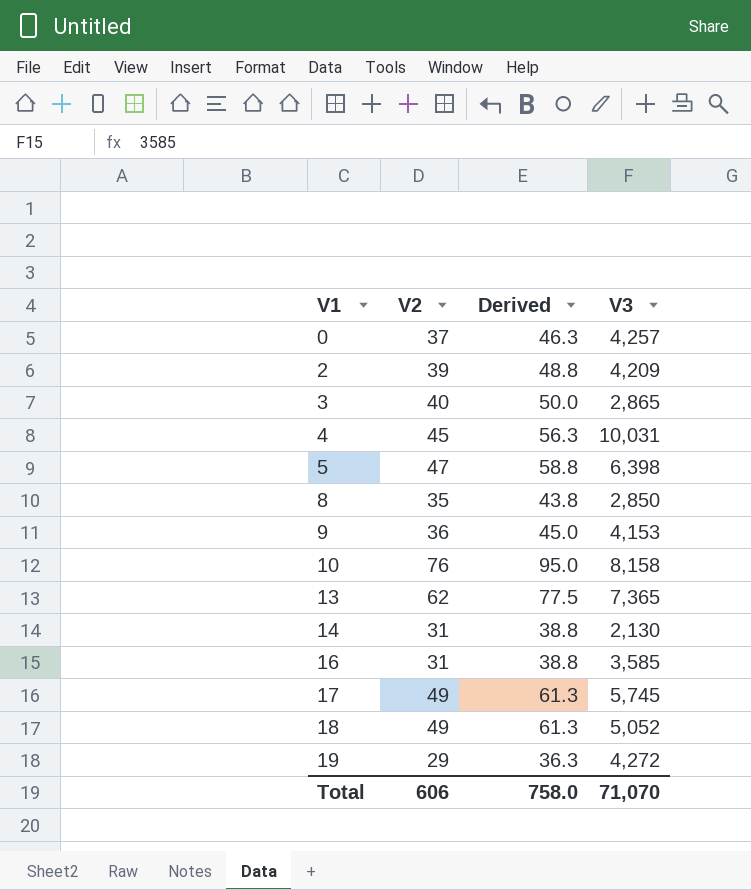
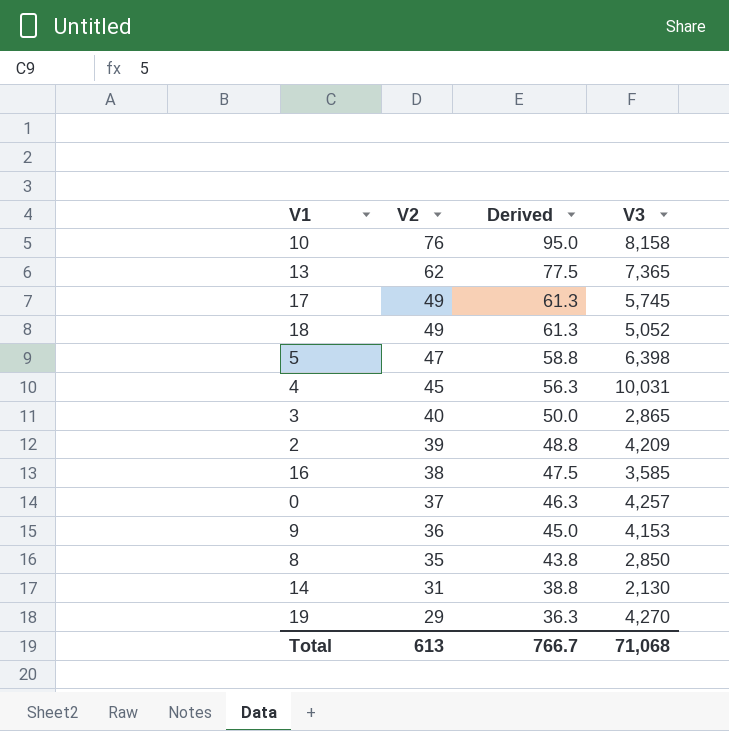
row order: V1 ascending -> V2 descending
16 | V2: 31 -> 38
16 | Derived: 38.8 -> 47.5
19 | V3: 4,272 -> 4,270
Total | V2: 606 -> 613
Total | Derived: 758.0 -> 766.7
Total | V3: 71,070 -> 71,068

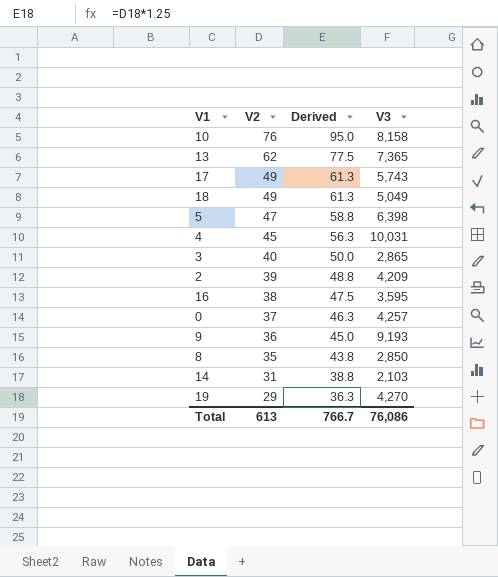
17 | V3: 5,745 -> 5,743
18 | V3: 5,052 -> 5,049
16 | V3: 3,585 -> 3,595
9 | V3: 4,153 -> 9,193
14 | V3: 2,130 -> 2,103
Total | V3: 71,068 -> 76,086

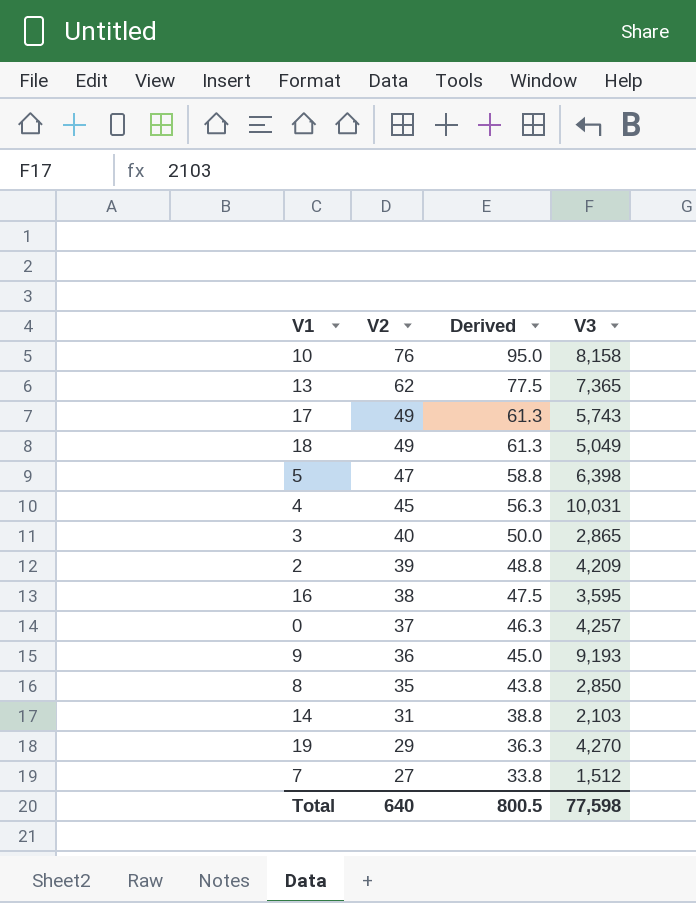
row 7: none -> 27 | 33.8 | 1,512
Total | V2: 613 -> 640
Total | Derived: 766.7 -> 800.5
Total | V3: 76,086 -> 77,598

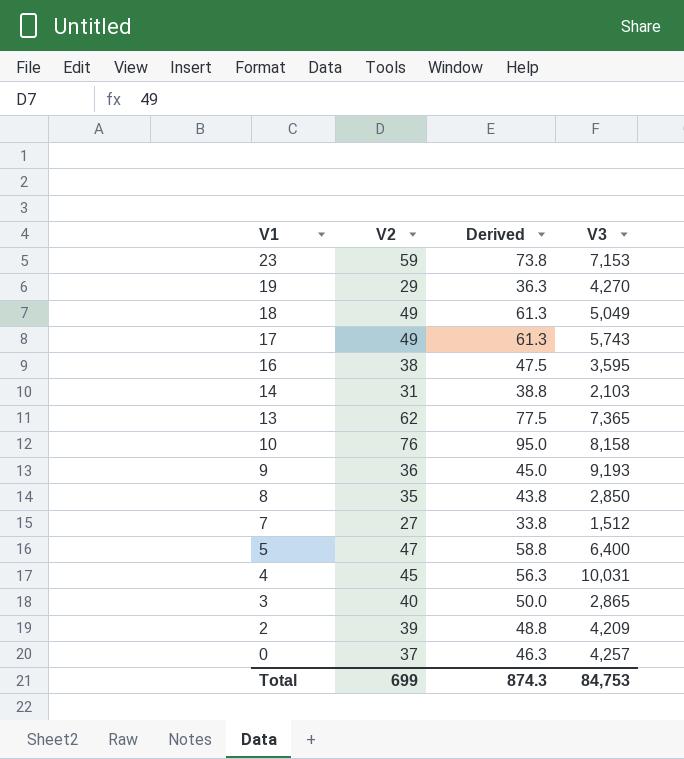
row order: V2 descending -> V1 descending
row 23: none -> 59 | 73.8 | 7,153
5 | V3: 6,398 -> 6,400
Total | V2: 640 -> 699
Total | Derived: 800.5 -> 874.3
Total | V3: 77,598 -> 84,753

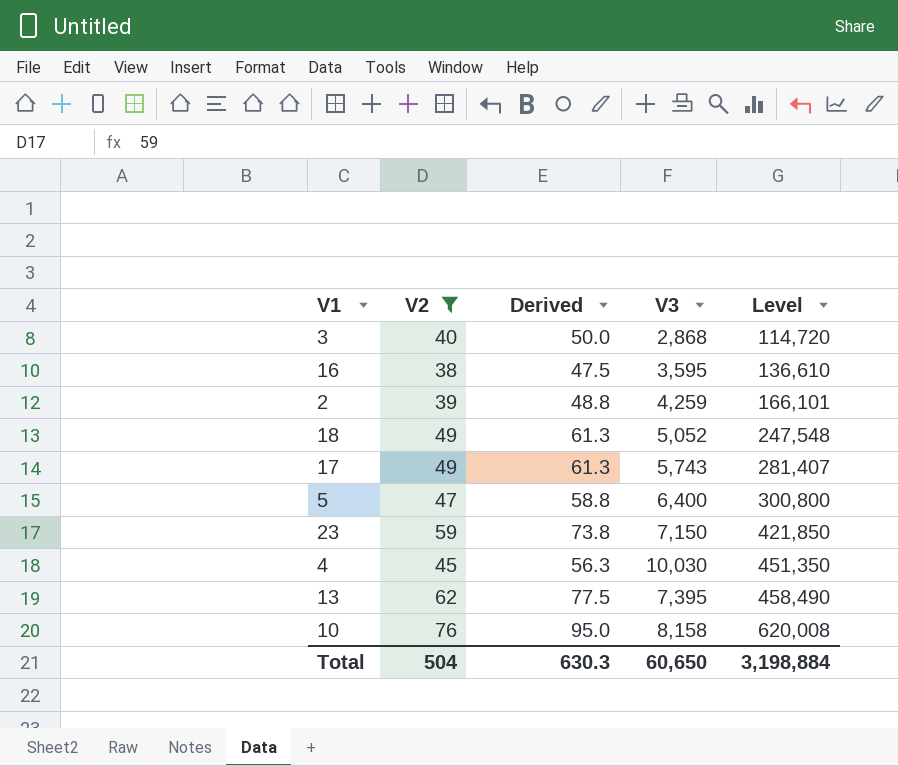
filter: none -> V2 >= 38
row order: V1 descending -> Level ascending
column Level | formula: none -> [V2] * [V3]
3 | V3: 2,865 -> 2,868
2 | V3: 4,209 -> 4,259
18 | V3: 5,049 -> 5,052
23 | V3: 7,153 -> 7,150
4 | V3: 10,031 -> 10,030
13 | V3: 7,365 -> 7,395
Total | V2: 699 -> 504
Total | Derived: 874.3 -> 630.3
Total | V3: 84,753 -> 60,650

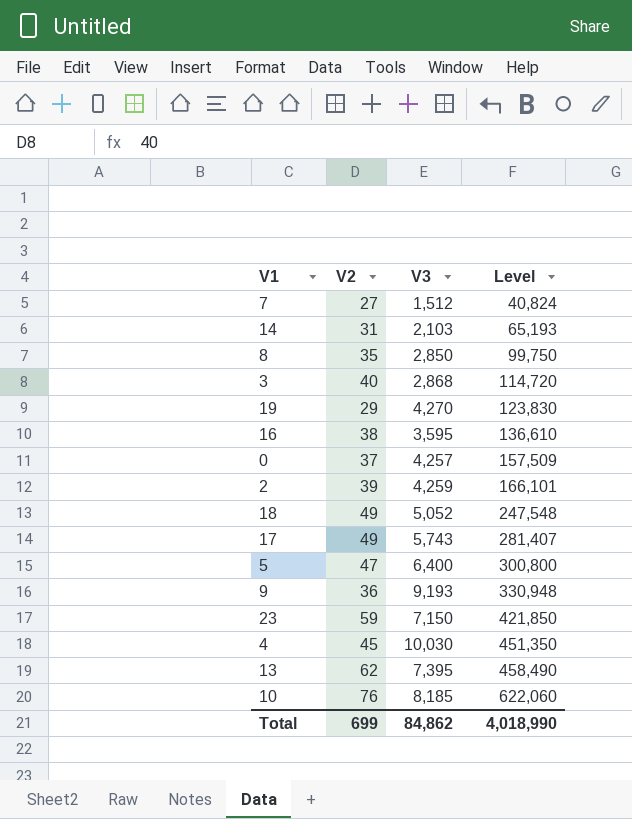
filter: V2 >= 38 -> none
column Derived | formula: [V2] * 1.25 -> none
10 | V3: 8,158 -> 8,185
10 | Level: 620,008 -> 622,060
Total | V2: 504 -> 699
Total | V3: 60,650 -> 84,862
Total | Level: 3,198,884 -> 4,018,990

